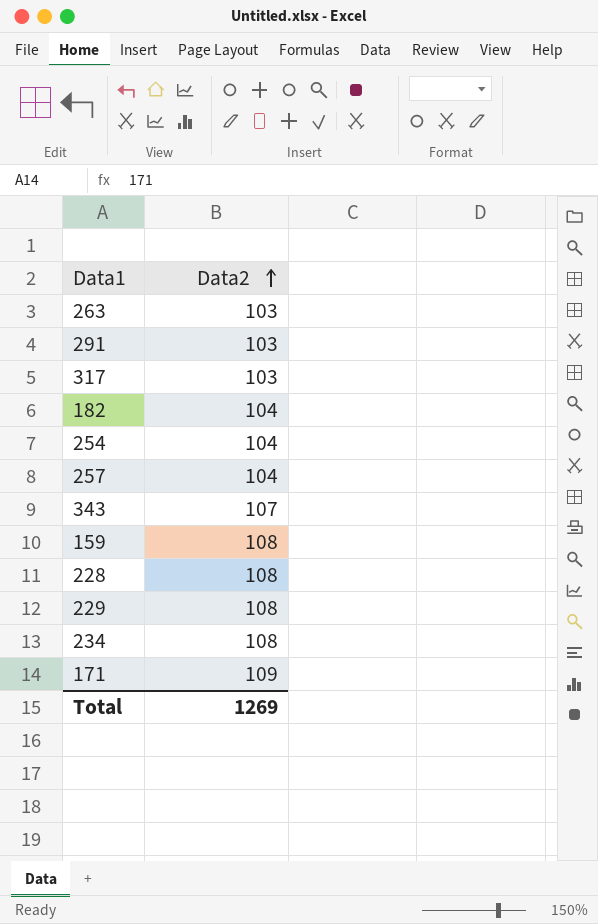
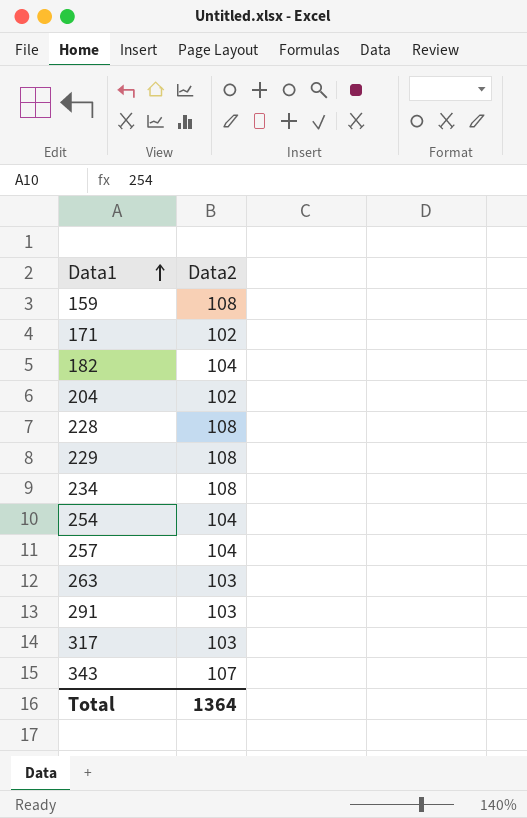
row order: Data2 ascending -> Data1 ascending
171 | Data2: 109 -> 102
row 204: none -> 102
Total | Data2: 1269 -> 1364

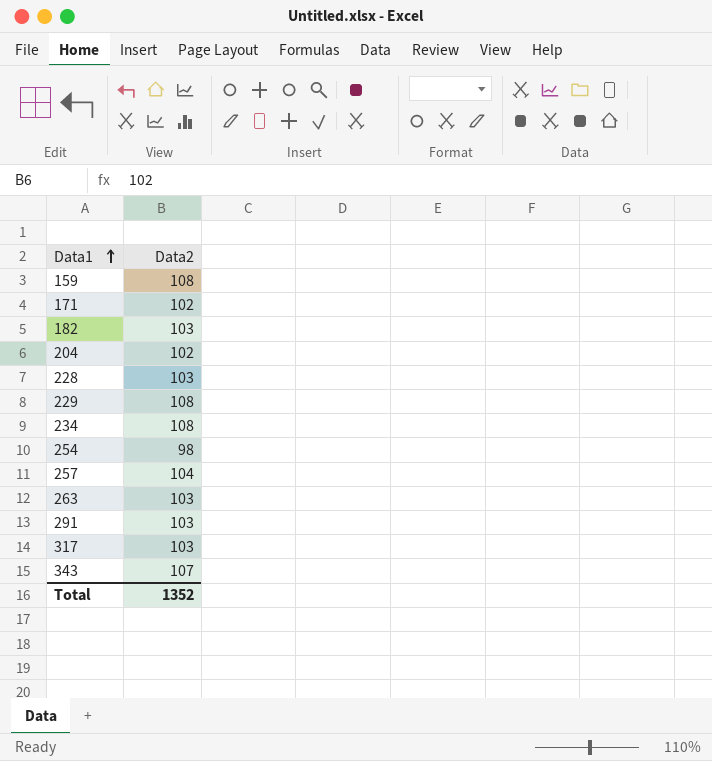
182 | Data2: 104 -> 103
228 | Data2: 108 -> 103
254 | Data2: 104 -> 98
Total | Data2: 1364 -> 1352

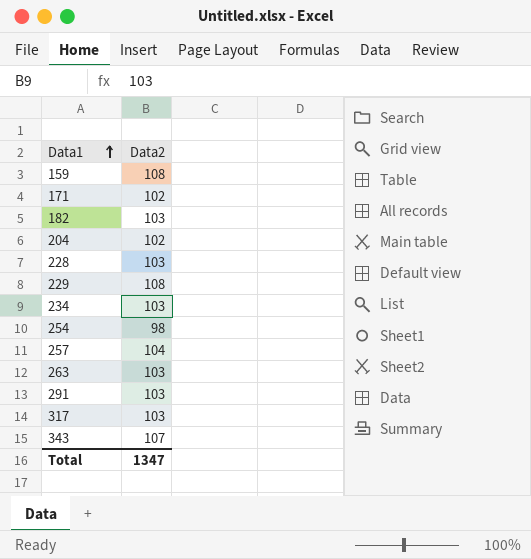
234 | Data2: 108 -> 103
Total | Data2: 1352 -> 1347

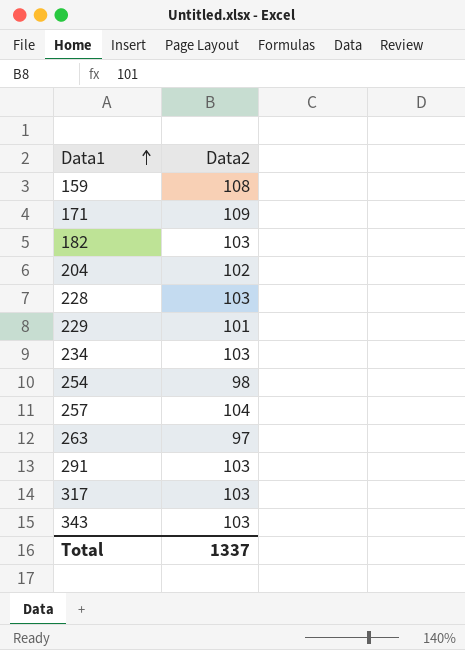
171 | Data2: 102 -> 109
229 | Data2: 108 -> 101
263 | Data2: 103 -> 97
343 | Data2: 107 -> 103
Total | Data2: 1347 -> 1337

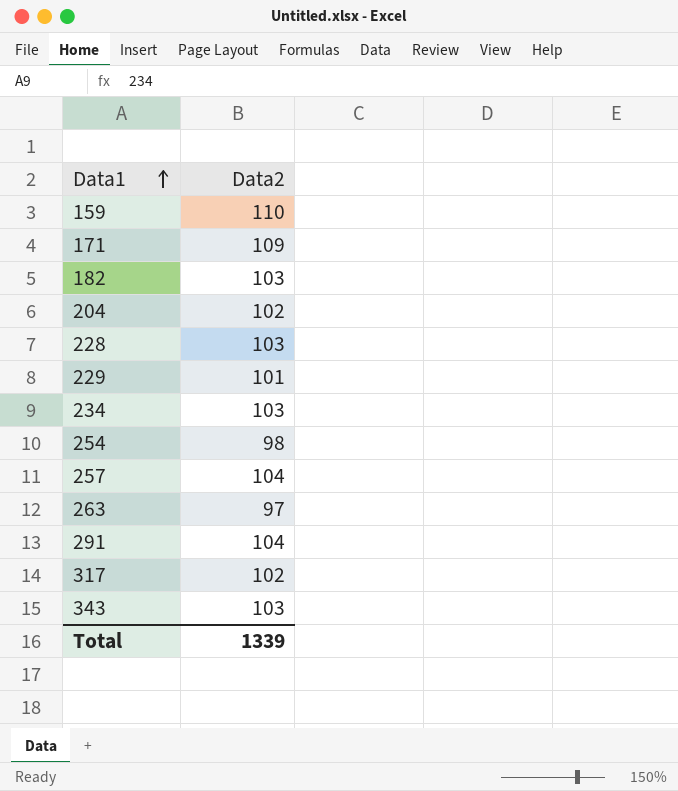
159 | Data2: 108 -> 110
291 | Data2: 103 -> 104
317 | Data2: 103 -> 102
Total | Data2: 1337 -> 1339

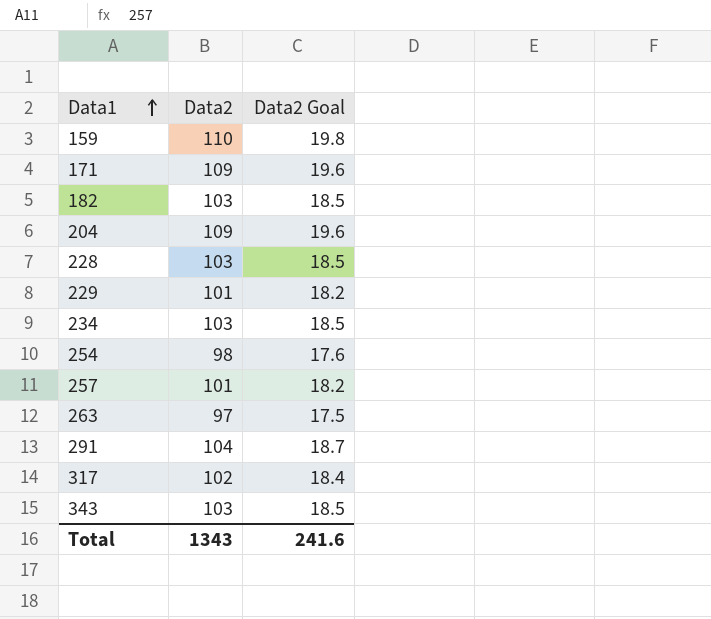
column Data2 Goal | formula: none -> [Data2] * 0.18
204 | Data2: 102 -> 109
257 | Data2: 104 -> 101
Total | Data2: 1339 -> 1343

